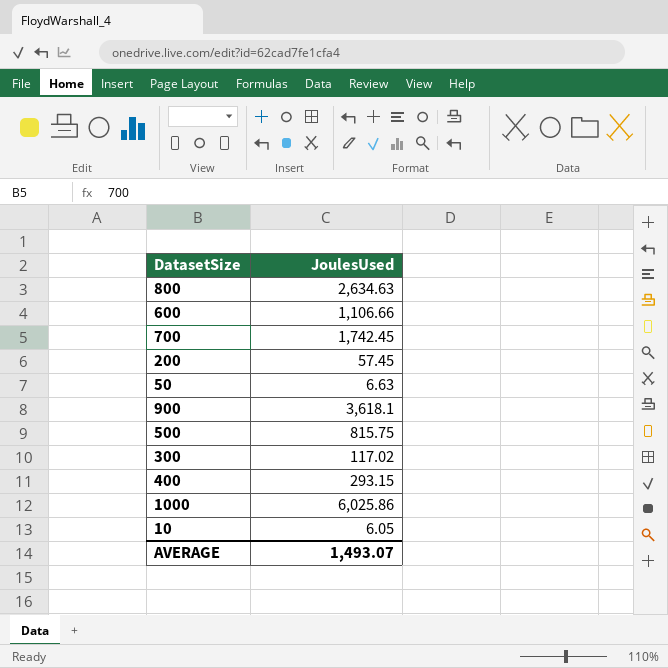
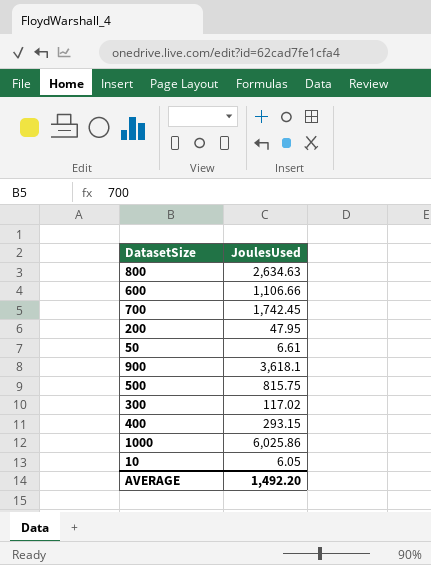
200 | JoulesUsed: 57.45 -> 47.95
50 | JoulesUsed: 6.63 -> 6.61
AVERAGE | JoulesUsed: 1,493.07 -> 1,492.20

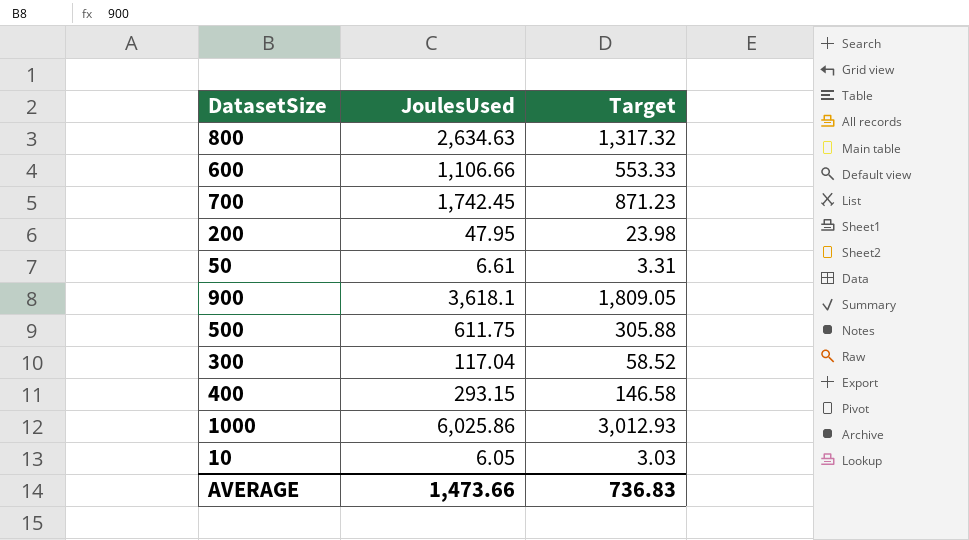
column Target | formula: none -> [JoulesUsed] * 0.5
500 | JoulesUsed: 815.75 -> 611.75
300 | JoulesUsed: 117.02 -> 117.04
AVERAGE | JoulesUsed: 1,492.20 -> 1,473.66

